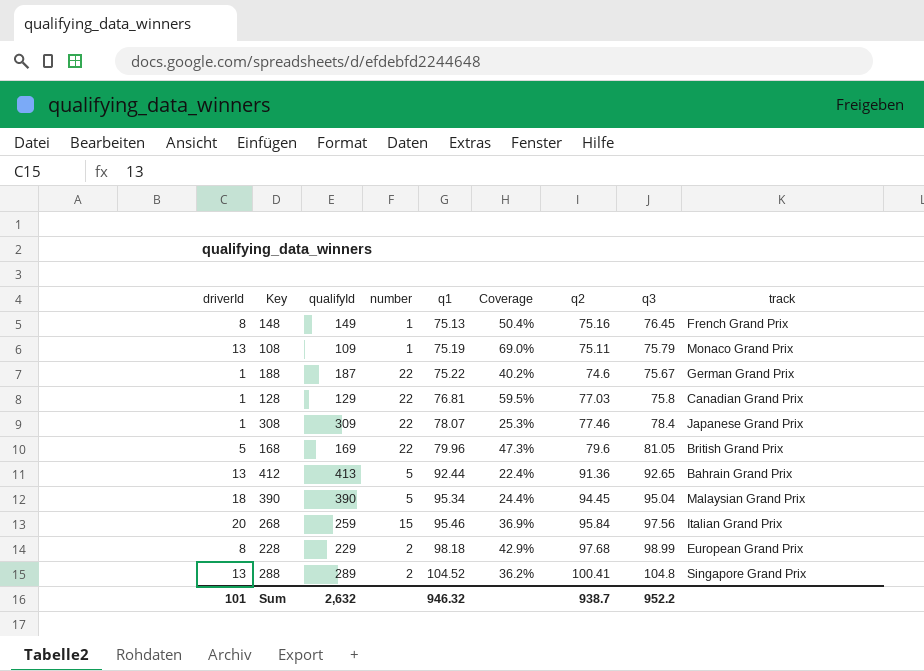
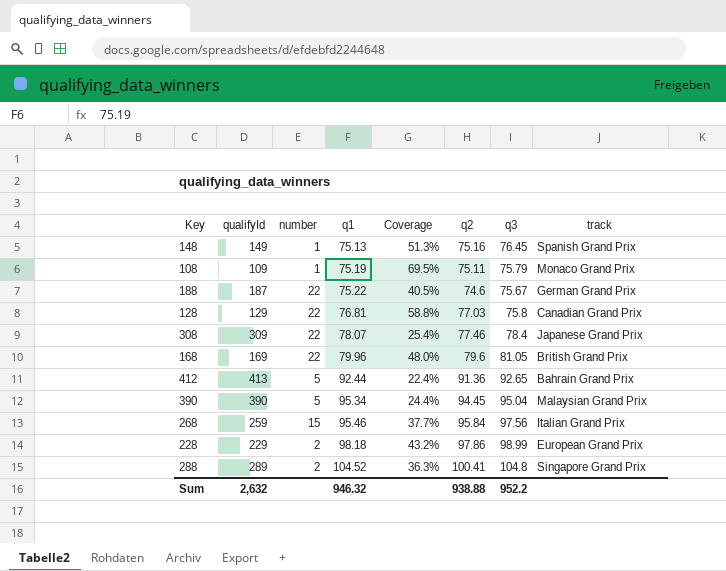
column driverId | position: 1 -> none
column Coverage | formula: [q1] / [qualifyId] -> [q3] / [qualifyId]
148 | track: French Grand Prix -> Spanish Grand Prix
228 | q2: 97.68 -> 97.86
Sum | q2: 938.7 -> 938.88

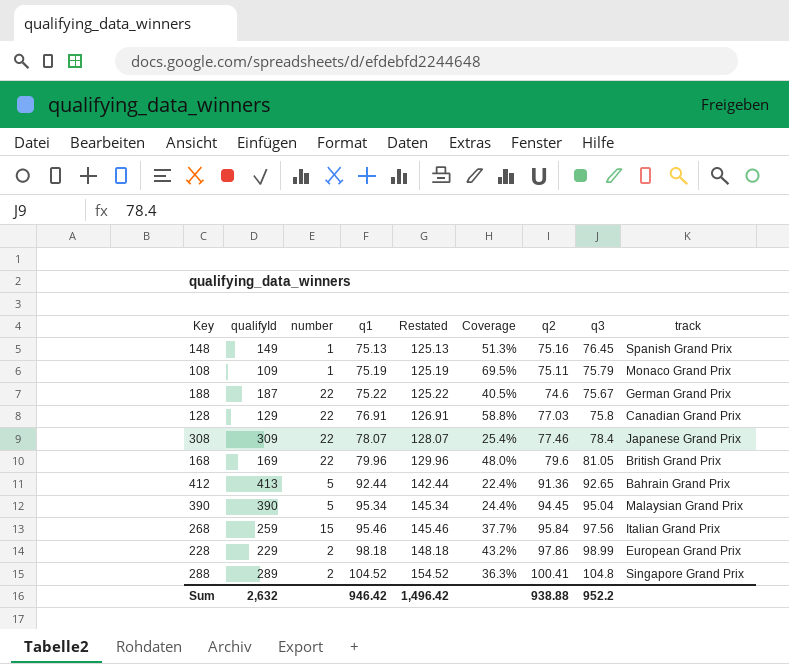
column Restated | formula: none -> [q1] + 50
128 | q1: 76.81 -> 76.91
Sum | q1: 946.32 -> 946.42

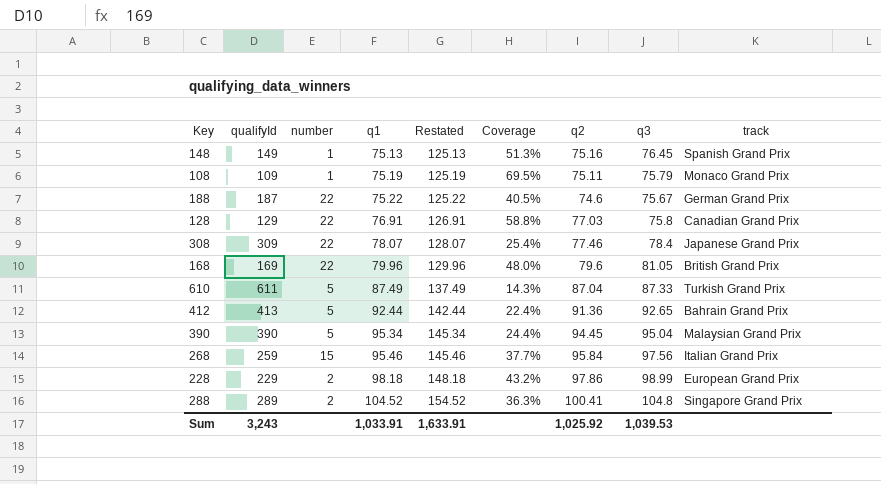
row 610: none -> 611 | 5 | 87.49 | 137.49 | 14.3% | 87.04 | 87.33 | Turkish Grand Prix
Sum | qualifyId: 2,632 -> 3,243
Sum | q1: 946.42 -> 1,033.91
Sum | Restated: 1,496.42 -> 1,633.91
Sum | q2: 938.88 -> 1,025.92
Sum | q3: 952.2 -> 1,039.53

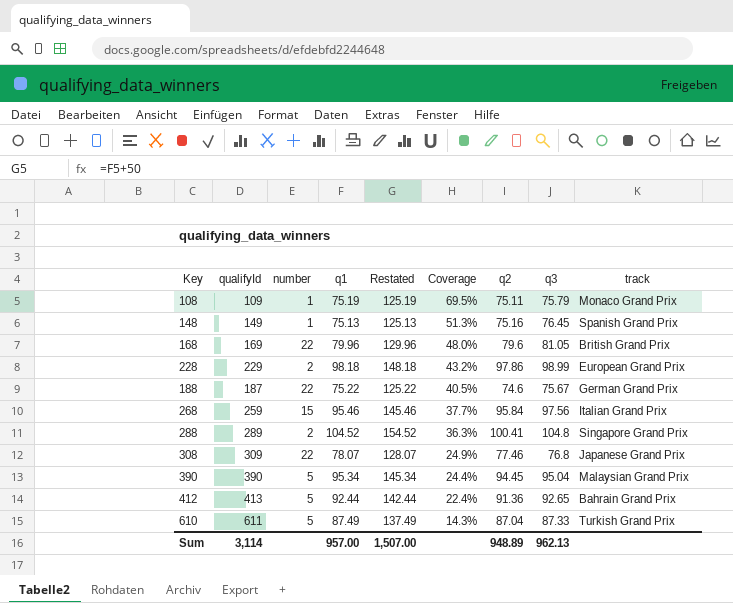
row order: q1 ascending -> Coverage descending
row 128: 129 | 22 | 76.91 | 126.91 | 58.8% | 77.03 | 75.8 | Canadian Grand Prix -> none
308 | Coverage: 25.4% -> 24.9%
308 | q3: 78.4 -> 76.8
Sum | qualifyId: 3,243 -> 3,114
Sum | q1: 1,033.91 -> 957.00
Sum | Restated: 1,633.91 -> 1,507.00
Sum | q2: 1,025.92 -> 948.89
Sum | q3: 1,039.53 -> 962.13

